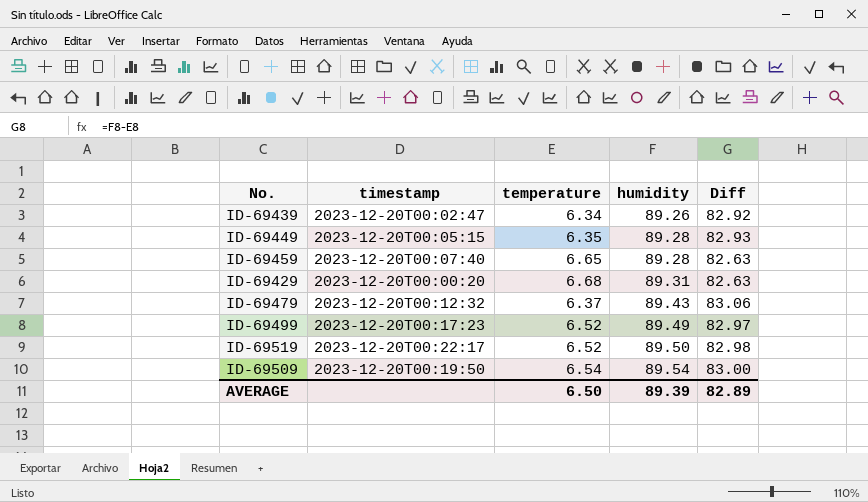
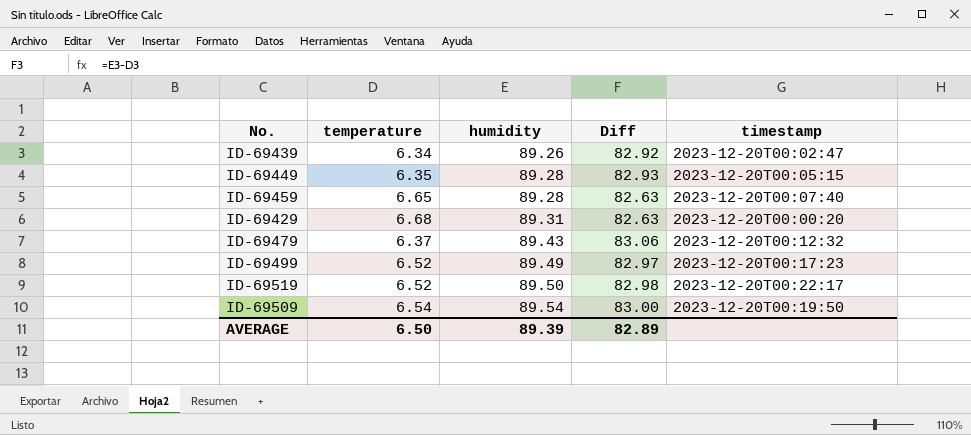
column timestamp | position: 2 -> 5

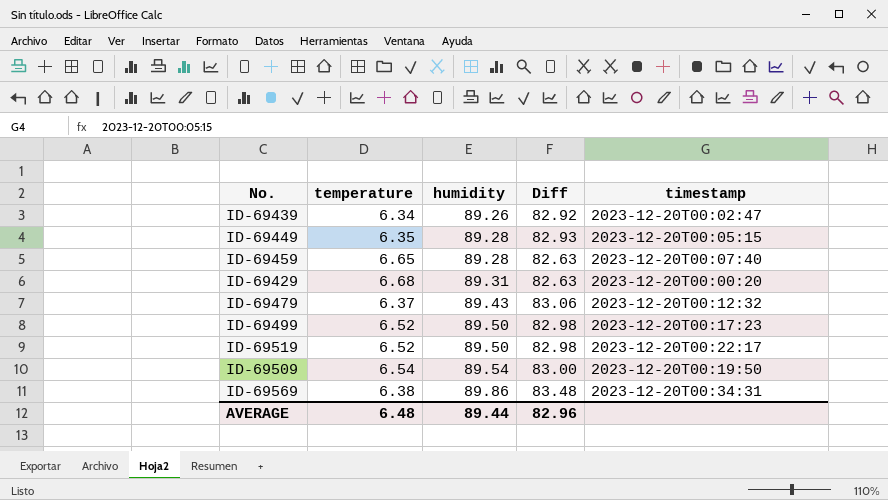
ID-69499 | humidity: 89.49 -> 89.50
ID-69499 | Diff: 82.97 -> 82.98
row ID-69569: none -> 6.38 | 89.86 | 83.48 | 2023-12-20T00:34:31
AVERAGE | temperature: 6.50 -> 6.48
AVERAGE | humidity: 89.39 -> 89.44
AVERAGE | Diff: 82.89 -> 82.96

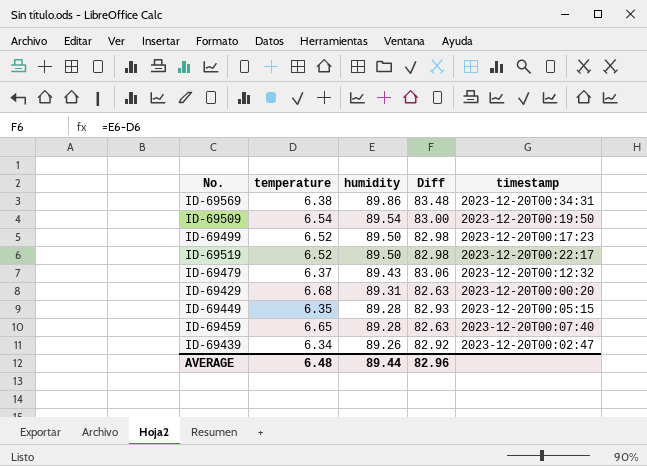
row order: humidity ascending -> humidity descending

